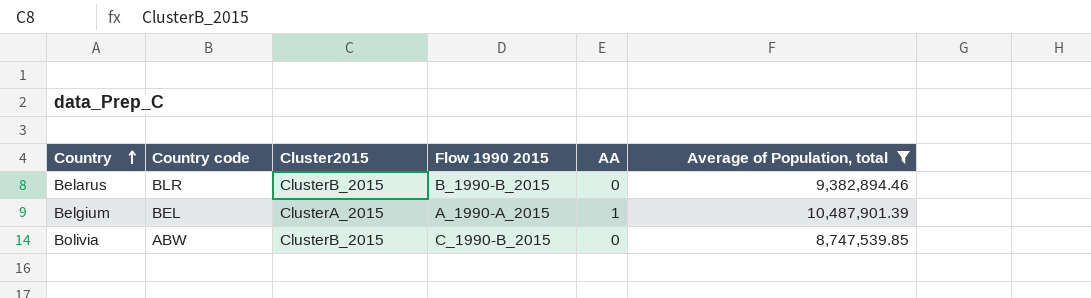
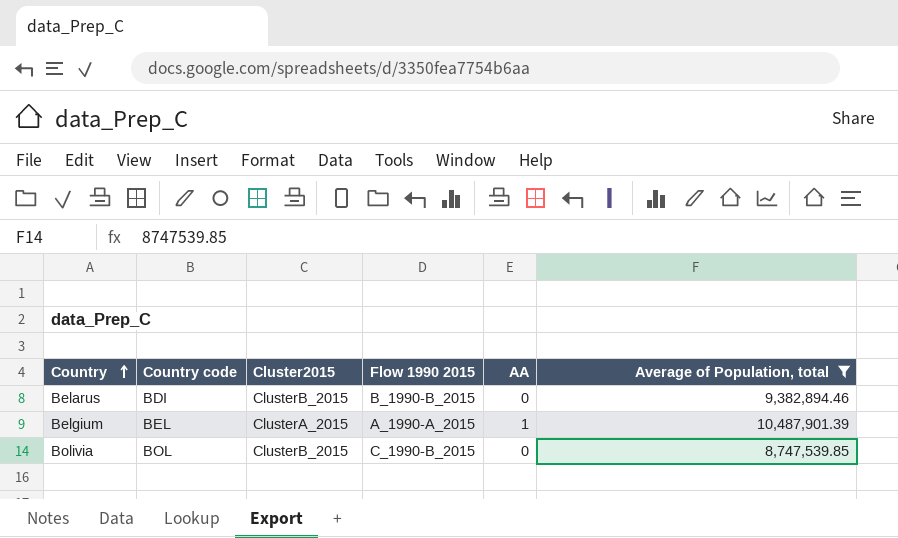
Belarus | Country code: BLR -> BDI
Bolivia | Country code: ABW -> BOL

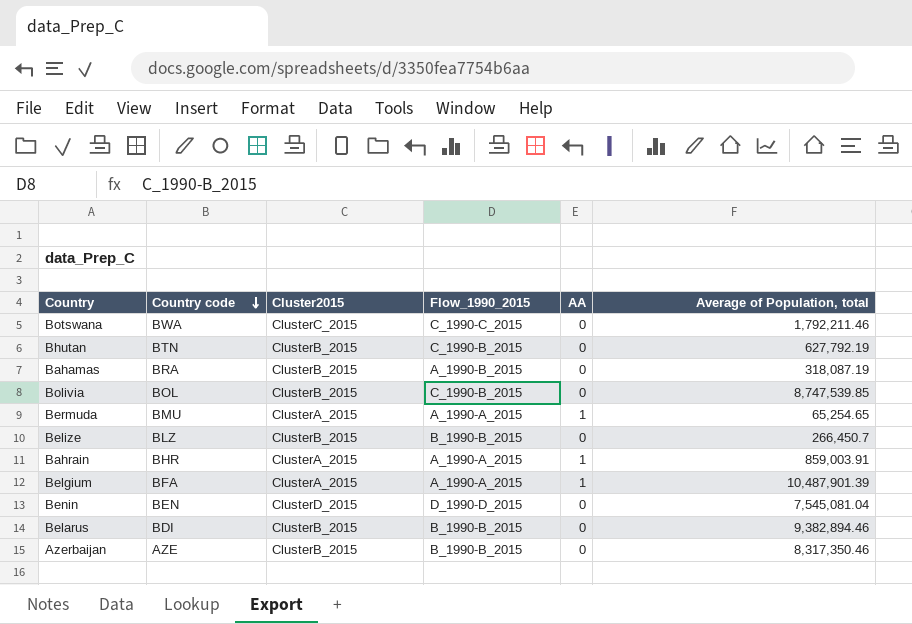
filter: Average of Population, total >= 8,747,539.85 -> none
row order: Country ascending -> Country code descending
column name: Flow 1990 2015 -> Flow_1990_2015
Belgium | Country code: BEL -> BFA

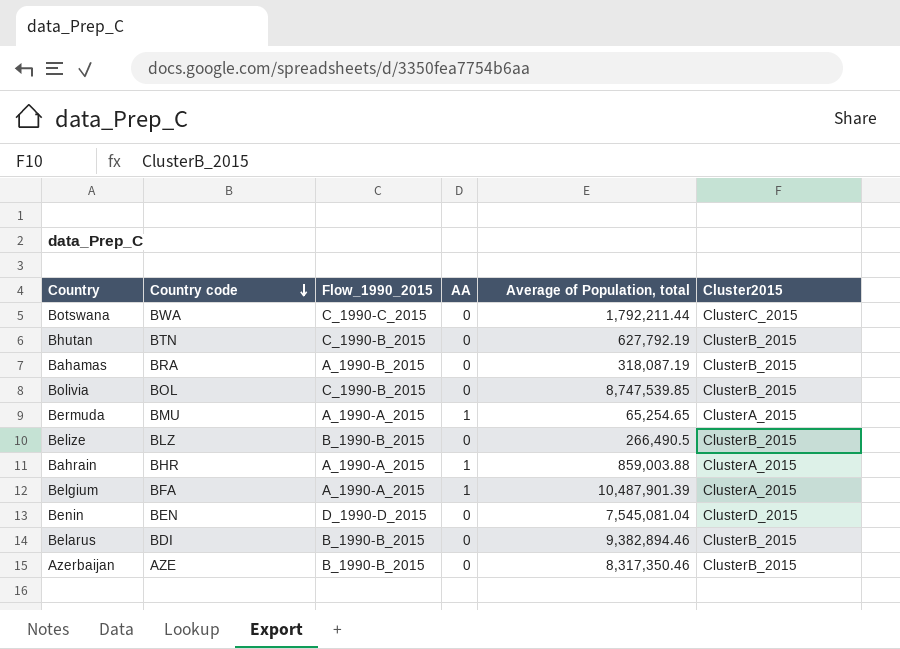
column Cluster2015 | position: 3 -> 6
Botswana | Average of Population, total: 1,792,211.46 -> 1,792,211.44
Belize | Average of Population, total: 266,450.7 -> 266,490.5
Bahrain | Average of Population, total: 859,003.91 -> 859,003.88

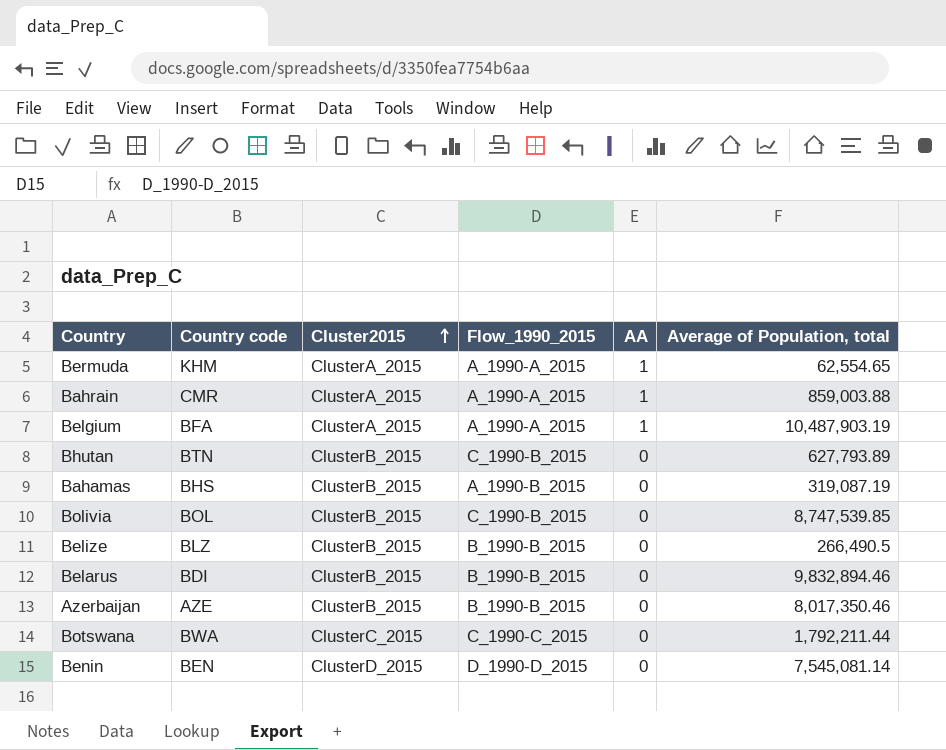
row order: Country code descending -> Cluster2015 ascending
column Cluster2015 | position: 6 -> 3
Bermuda | Country code: BMU -> KHM
Bermuda | Average of Population, total: 65,254.65 -> 62,554.65
Bahrain | Country code: BHR -> CMR
Belgium | Average of Population, total: 10,487,901.39 -> 10,487,903.19
Bhutan | Average of Population, total: 627,792.19 -> 627,793.89
Bahamas | Country code: BRA -> BHS
Bahamas | Average of Population, total: 318,087.19 -> 319,087.19
Belarus | Average of Population, total: 9,382,894.46 -> 9,832,894.46
Azerbaijan | Average of Population, total: 8,317,350.46 -> 8,017,350.46
Benin | Average of Population, total: 7,545,081.04 -> 7,545,081.14

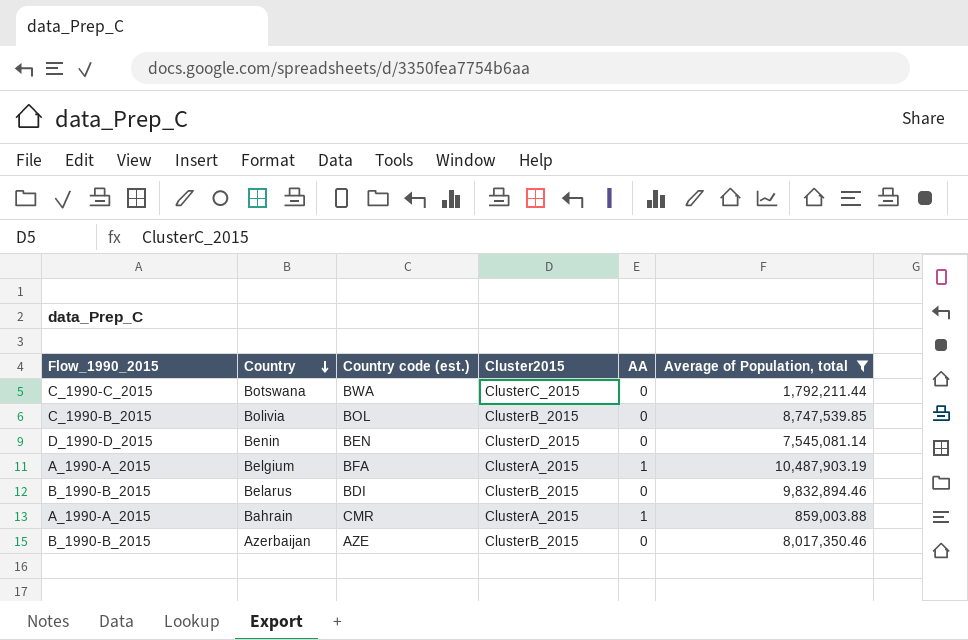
filter: none -> Average of Population, total >= 859,003.88
row order: Cluster2015 ascending -> Country descending
column Flow_1990_2015 | position: 4 -> 1
column name: Country code -> Country code (est.)

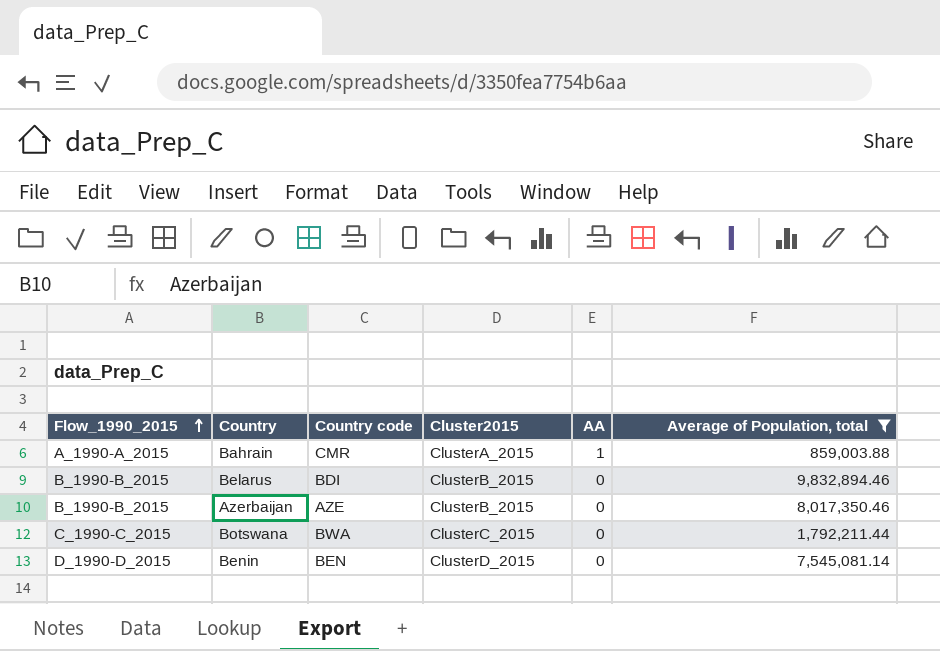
row order: Country descending -> Flow_1990_2015 ascending
column name: Country code (est.) -> Country code
row Bolivia: C_1990-B_2015 | BOL | ClusterB_2015 | 0 | 8,747,539.85 -> none
row Belgium: A_1990-A_2015 | BFA | ClusterA_2015 | 1 | 10,487,903.19 -> none

